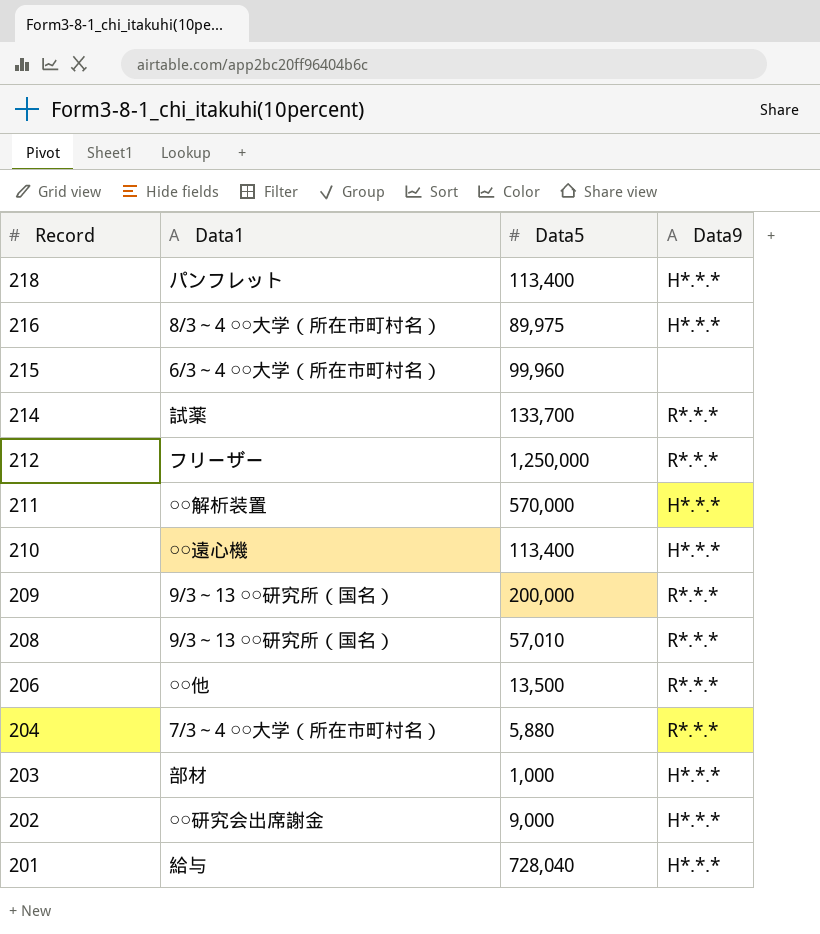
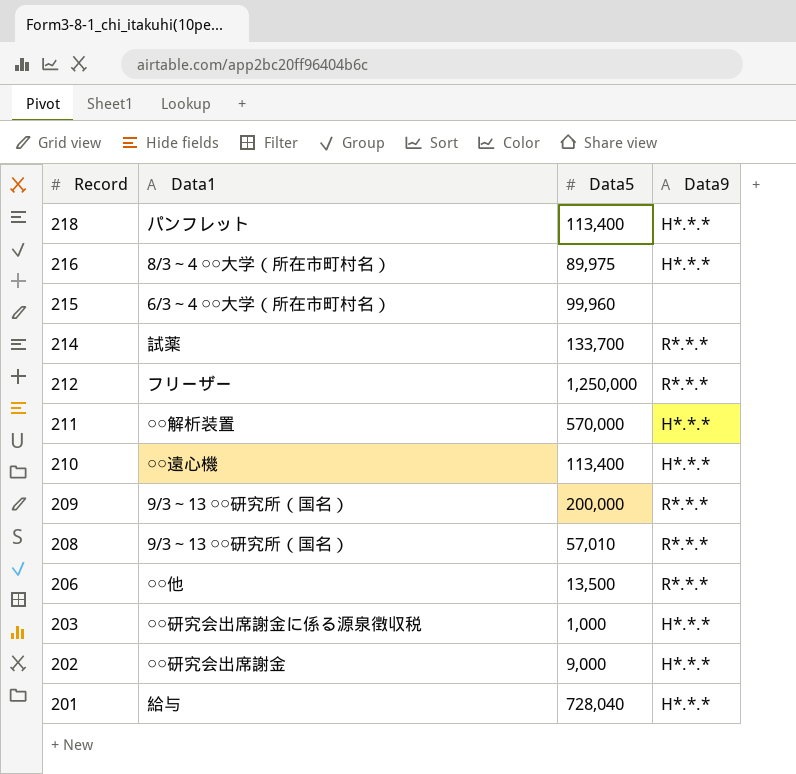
row 204: 7/3～4 ○○大学（所在市町村名） | 5,880 | R*.*.* -> none
203 | Data1: 部材 -> ○○研究会出席謝金に係る源泉徴収税

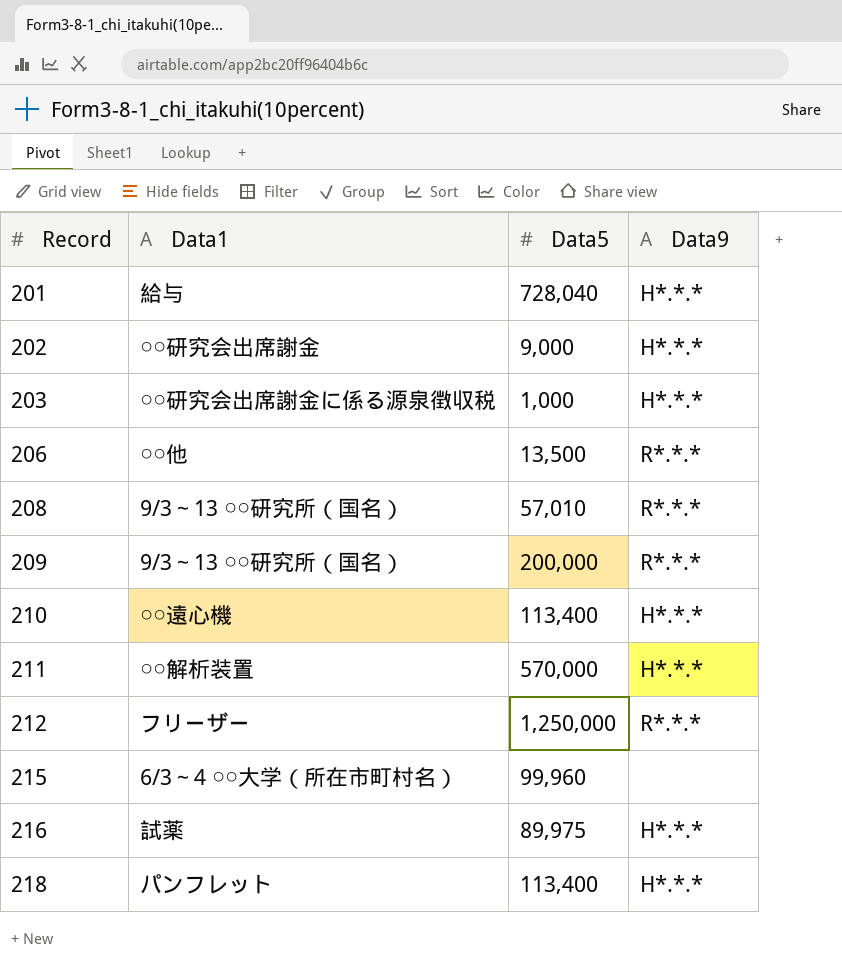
row order: Record descending -> Record ascending
row 214: 試薬 | 133,700 | R*.*.* -> none
216 | Data1: 8/3～4 ○○大学（所在市町村名） -> 試薬

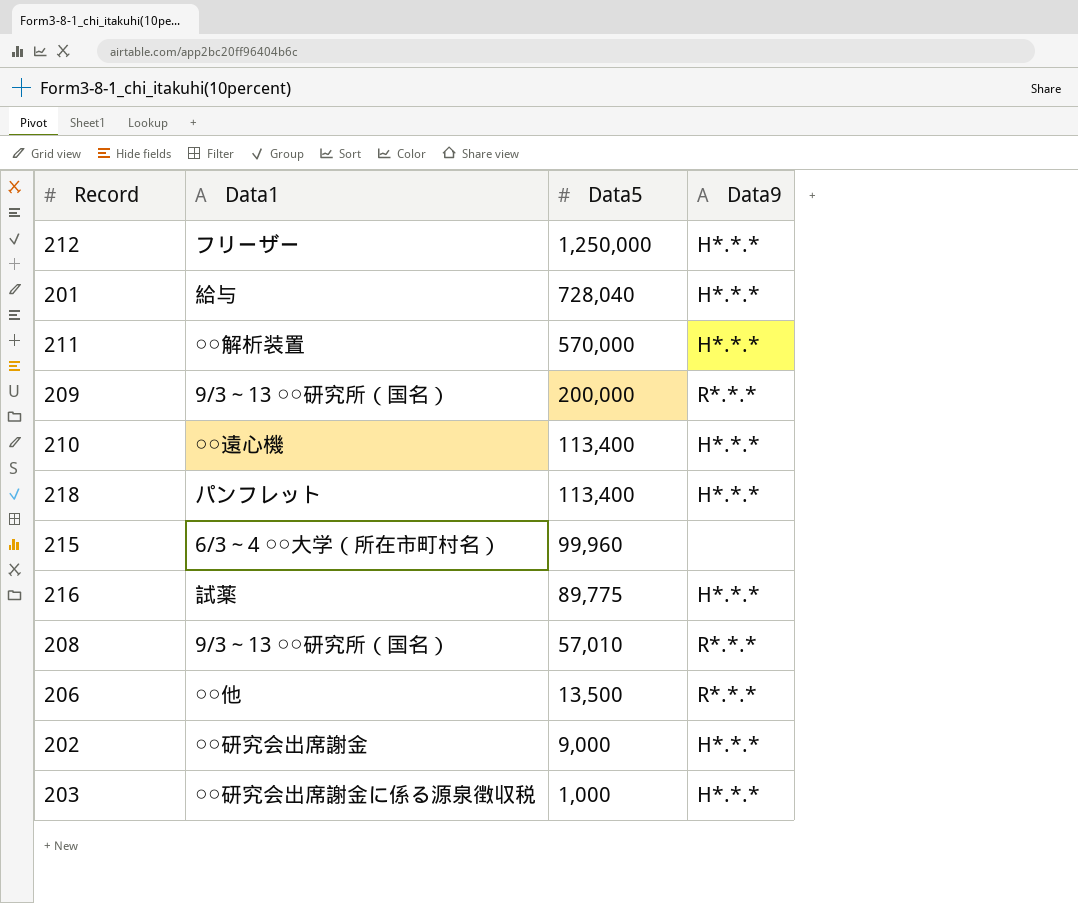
row order: Record ascending -> Data5 descending
212 | Data9: R*.*.* -> H*.*.*
216 | Data5: 89,975 -> 89,775

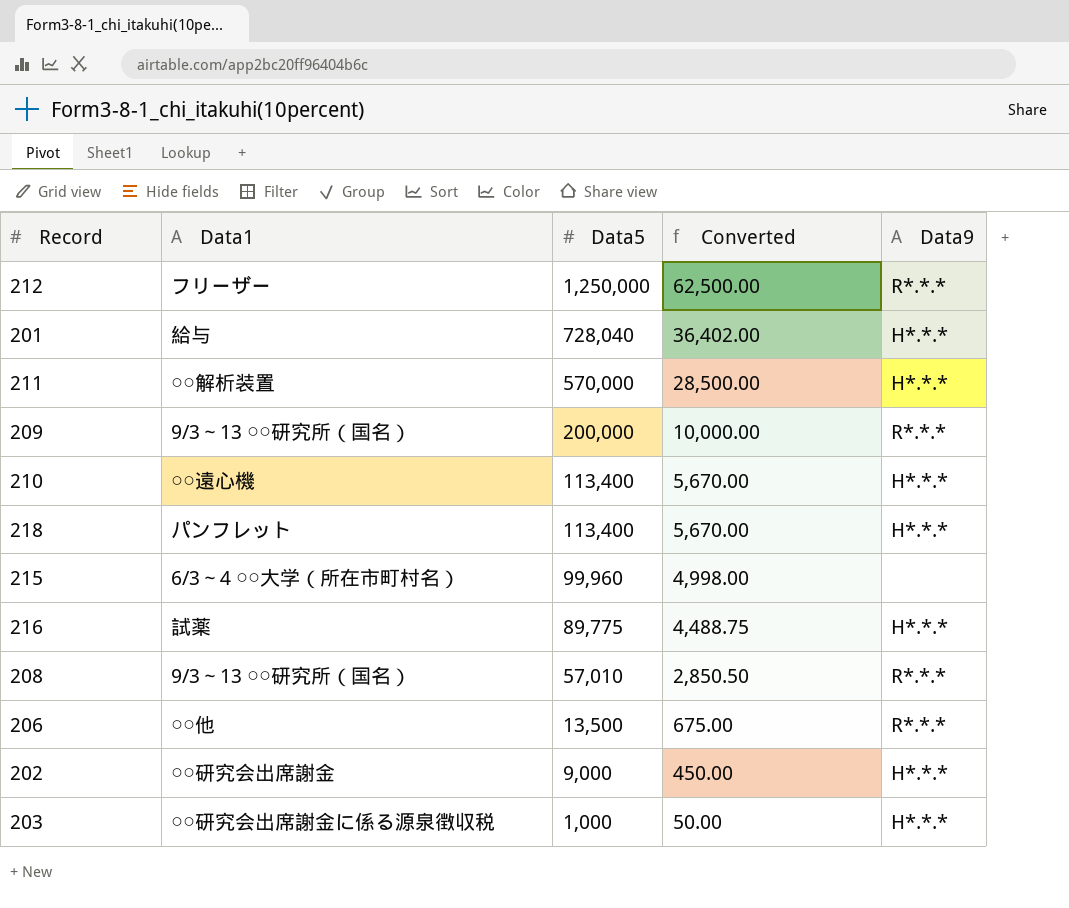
column Converted | formula: none -> [Data5] * 0.05
212 | Data9: H*.*.* -> R*.*.*

